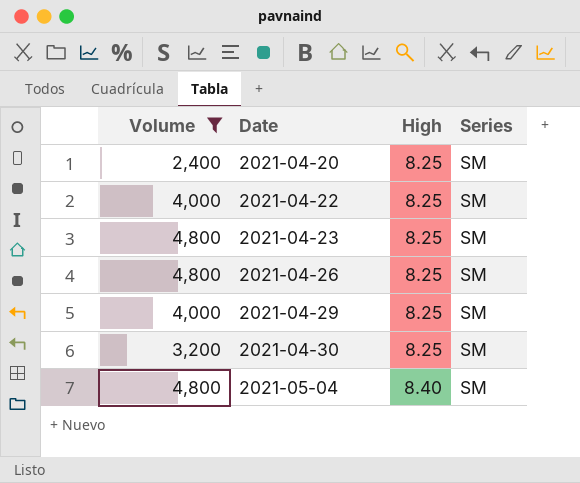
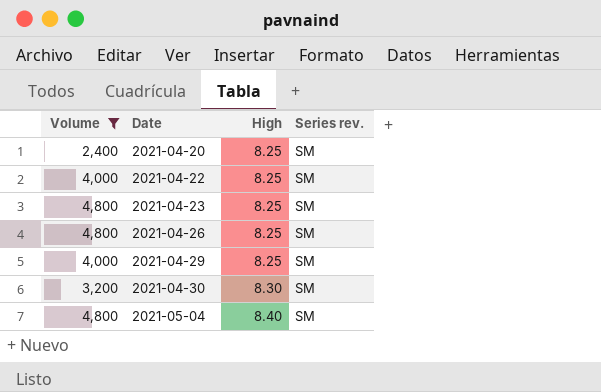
column name: Series -> Series rev.
2021-04-30 | High: 8.25 -> 8.30

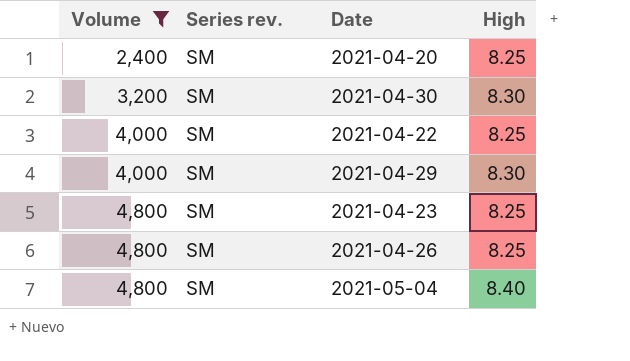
row order: Date ascending -> Volume ascending
column Series rev. | position: 4 -> 2
2021-04-29 | High: 8.25 -> 8.30

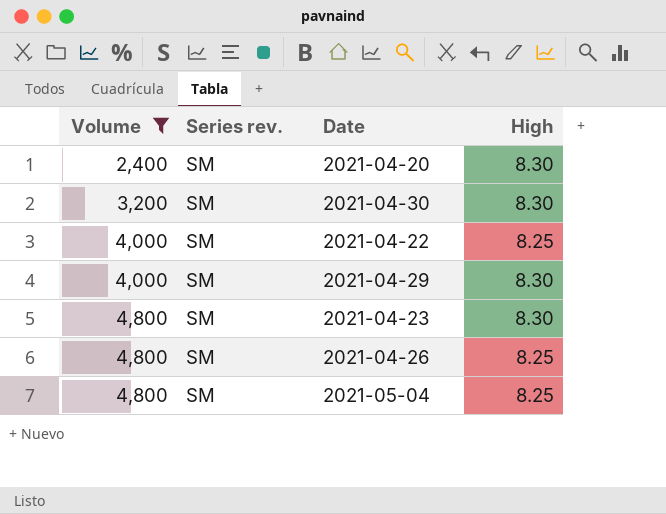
2021-04-20 | High: 8.25 -> 8.30
2021-04-23 | High: 8.25 -> 8.30
2021-05-04 | High: 8.40 -> 8.25

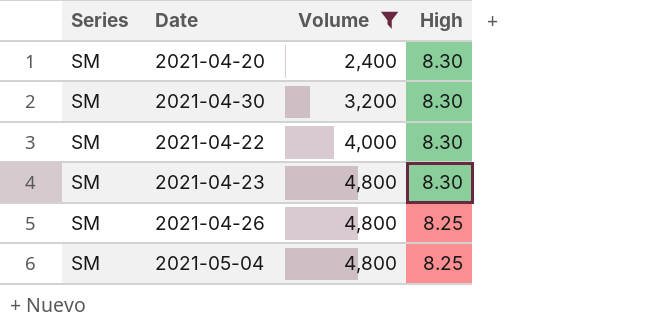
column name: Series rev. -> Series
column Volume | position: 1 -> 3
row 2021-04-29: 4,000 | SM | 8.30 -> none
2021-04-22 | High: 8.25 -> 8.30

